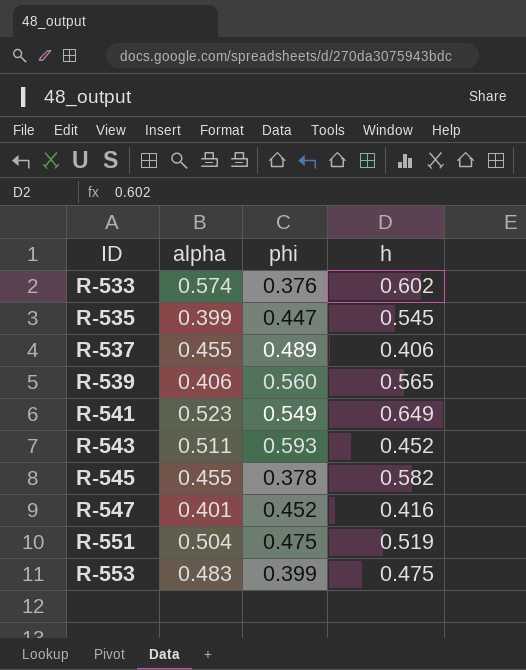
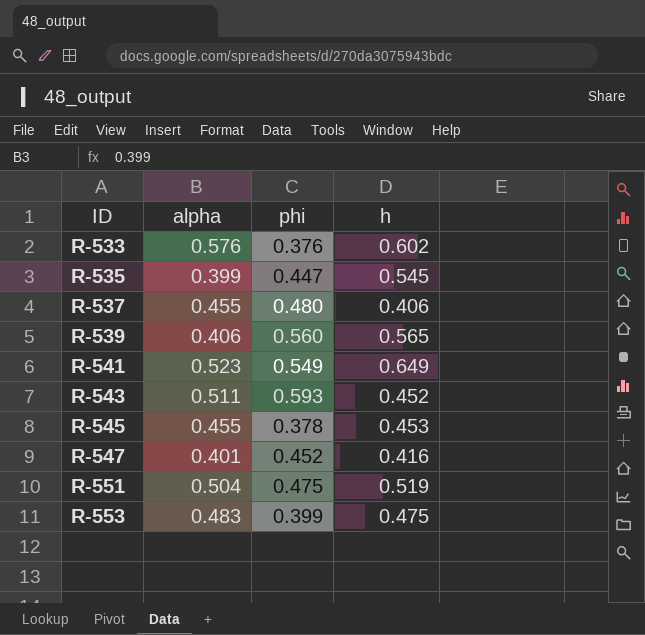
R-533 | alpha: 0.574 -> 0.576
R-537 | phi: 0.489 -> 0.480
R-545 | h: 0.582 -> 0.453

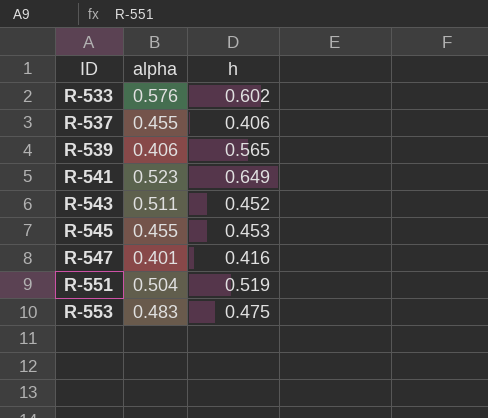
column phi | position: 3 -> none
row R-535: 0.399 | 0.447 | 0.545 -> none

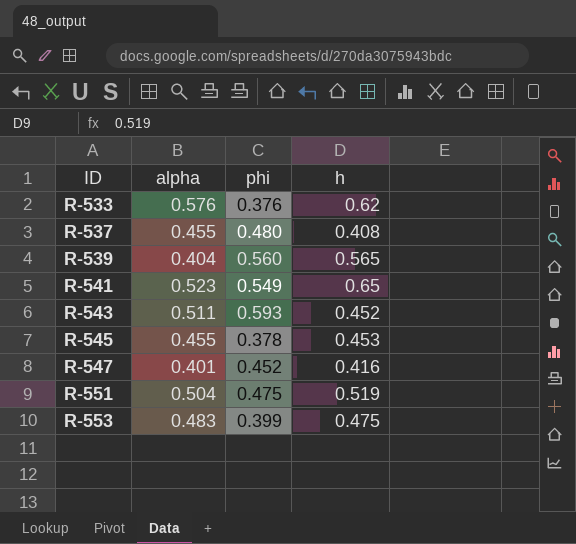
column phi | position: none -> 3
R-533 | h: 0.602 -> 0.62
R-537 | h: 0.406 -> 0.408
R-539 | alpha: 0.406 -> 0.404
R-541 | h: 0.649 -> 0.65

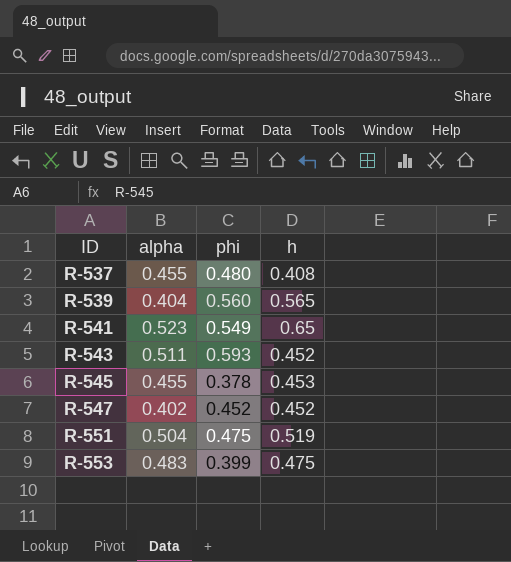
row R-533: 0.576 | 0.376 | 0.62 -> none
R-547 | alpha: 0.401 -> 0.402
R-547 | h: 0.416 -> 0.452

